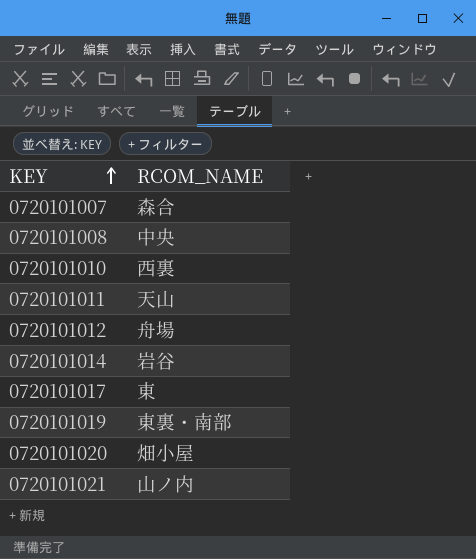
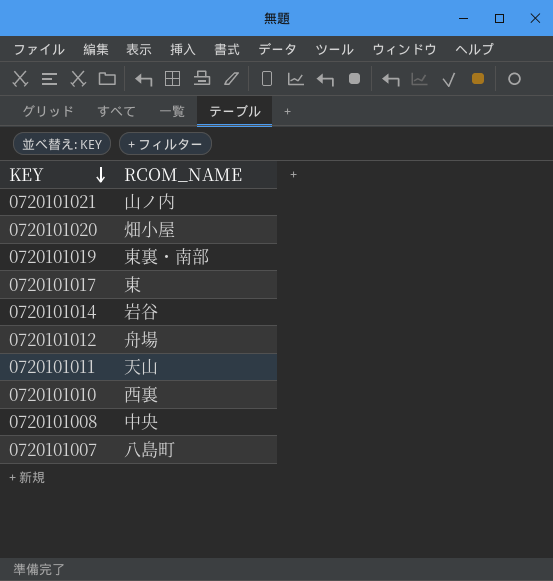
row order: KEY ascending -> KEY descending
0720101007 | RCOM_NAME: 森合 -> 八島町

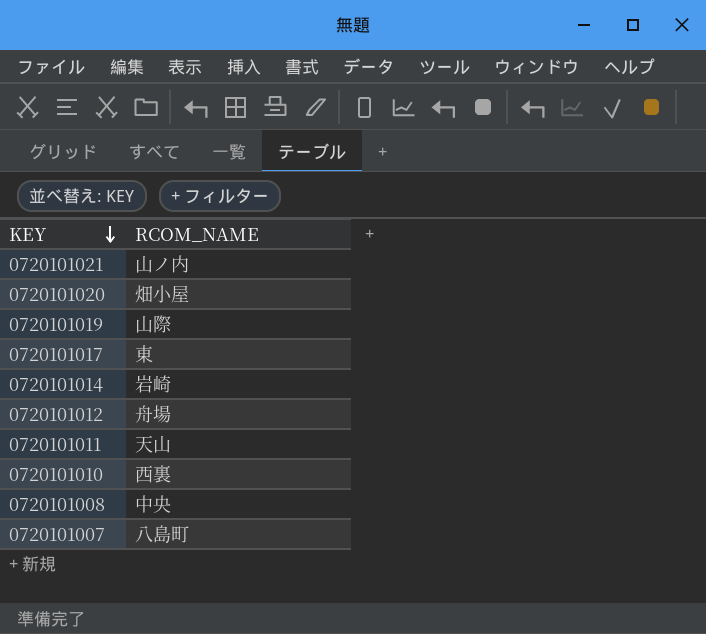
0720101019 | RCOM_NAME: 東裏・南部 -> 山際
0720101014 | RCOM_NAME: 岩谷 -> 岩崎

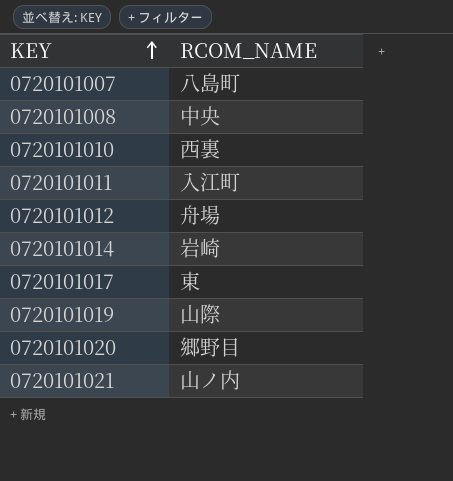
row order: KEY descending -> KEY ascending
0720101011 | RCOM_NAME: 天山 -> 入江町
0720101020 | RCOM_NAME: 畑小屋 -> 郷野目

